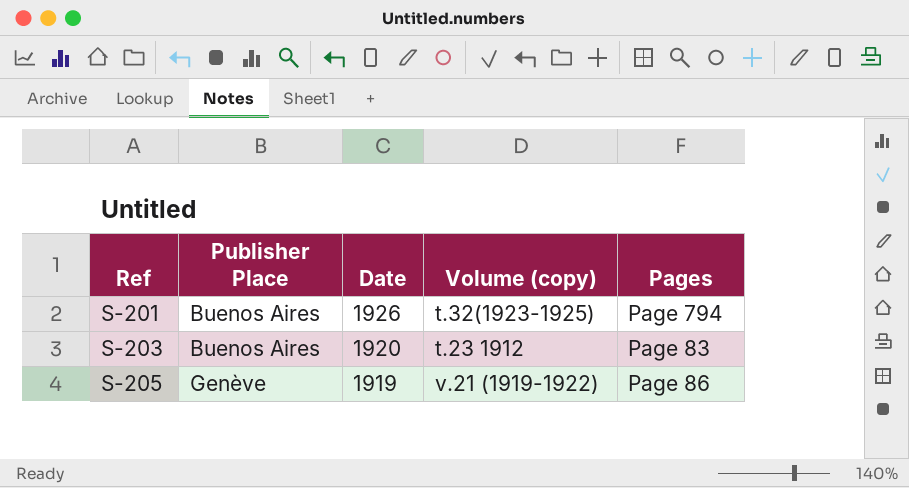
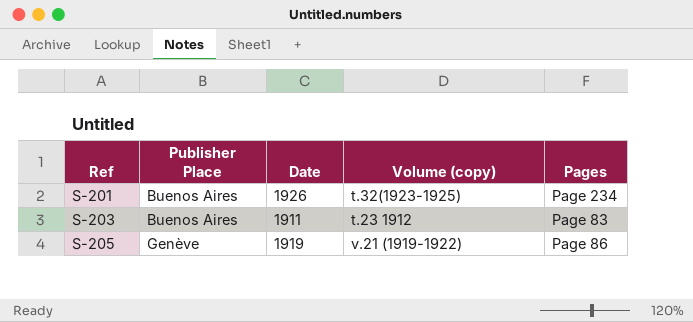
S-201 | Pages: Page 794 -> Page 234
S-203 | Date: 1920 -> 1911

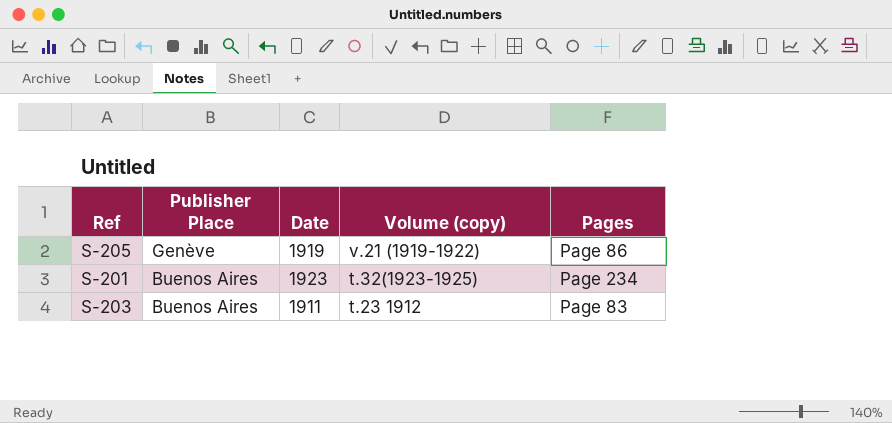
row order: Ref ascending -> Publisher Place descending
S-201 | Date: 1926 -> 1923

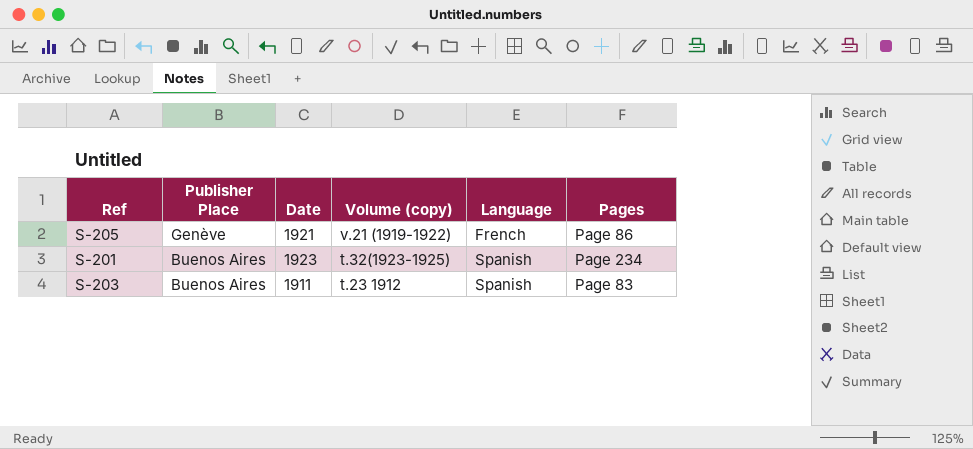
column Language | position: none -> 5
S-205 | Date: 1919 -> 1921

